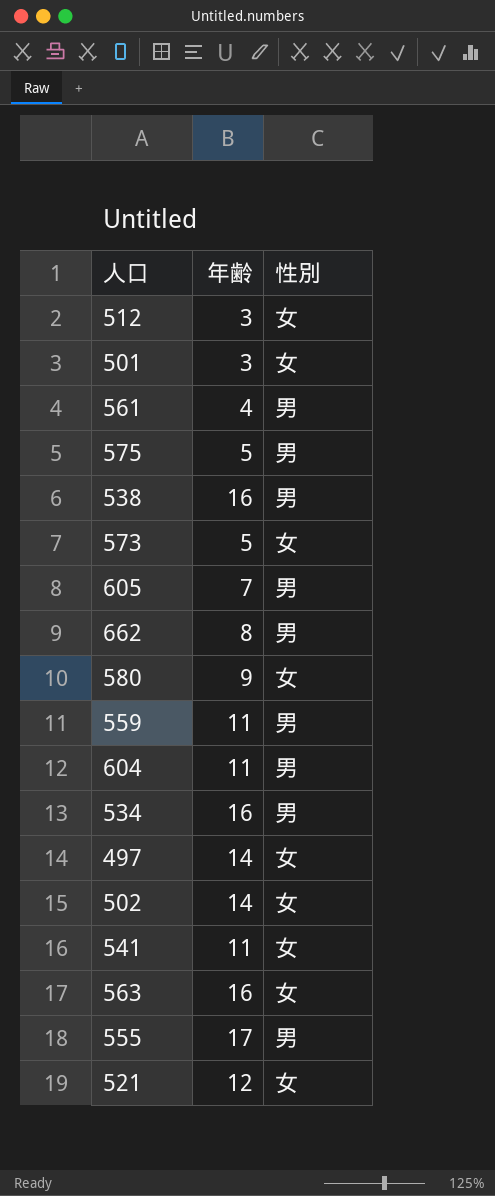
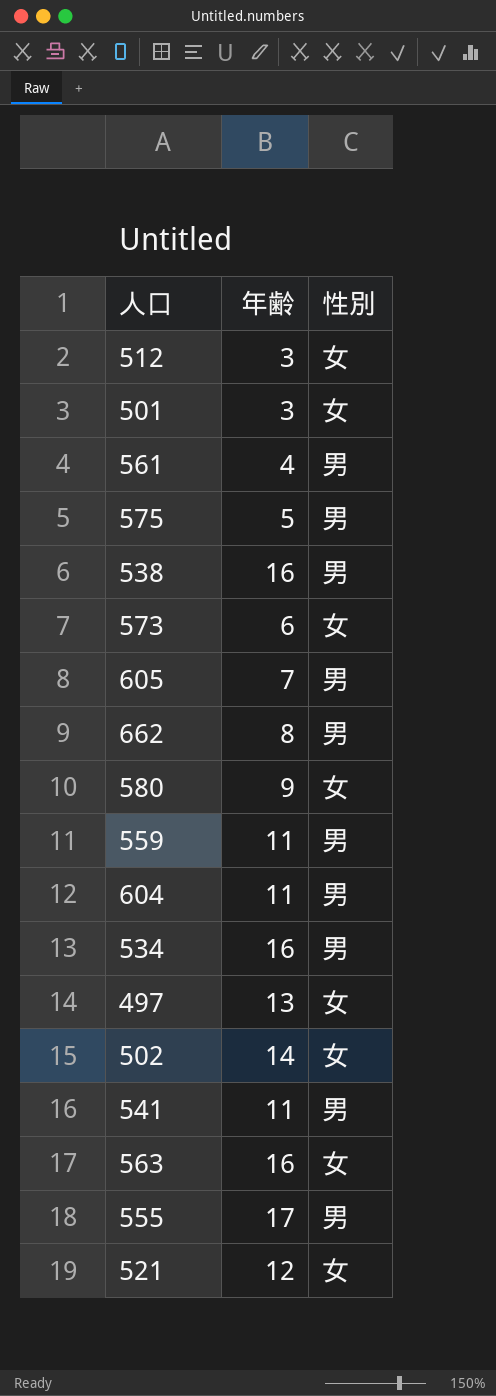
573 | 年齢: 5 -> 6
497 | 年齢: 14 -> 13
541 | 性別: 女 -> 男

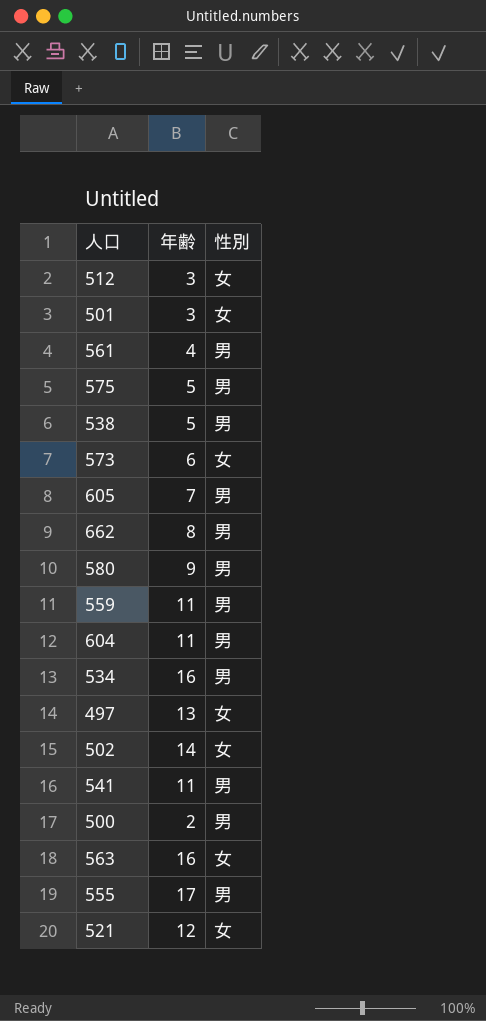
538 | 年齢: 16 -> 5
580 | 性別: 女 -> 男
row 500: none -> 2 | 男

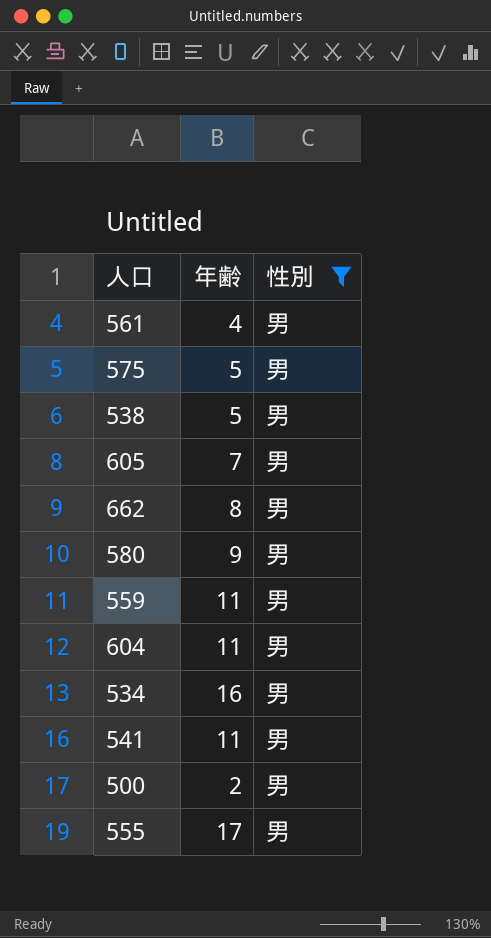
filter: none -> 性別 = 男

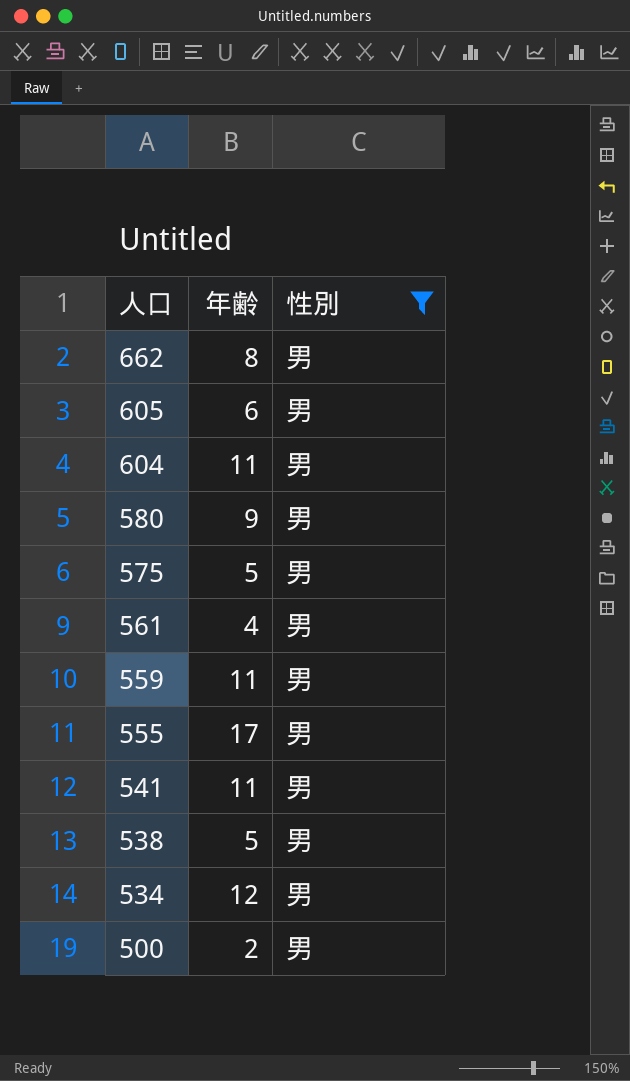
row order: none -> 人口 descending
605 | 年齢: 7 -> 6
534 | 年齢: 16 -> 12

